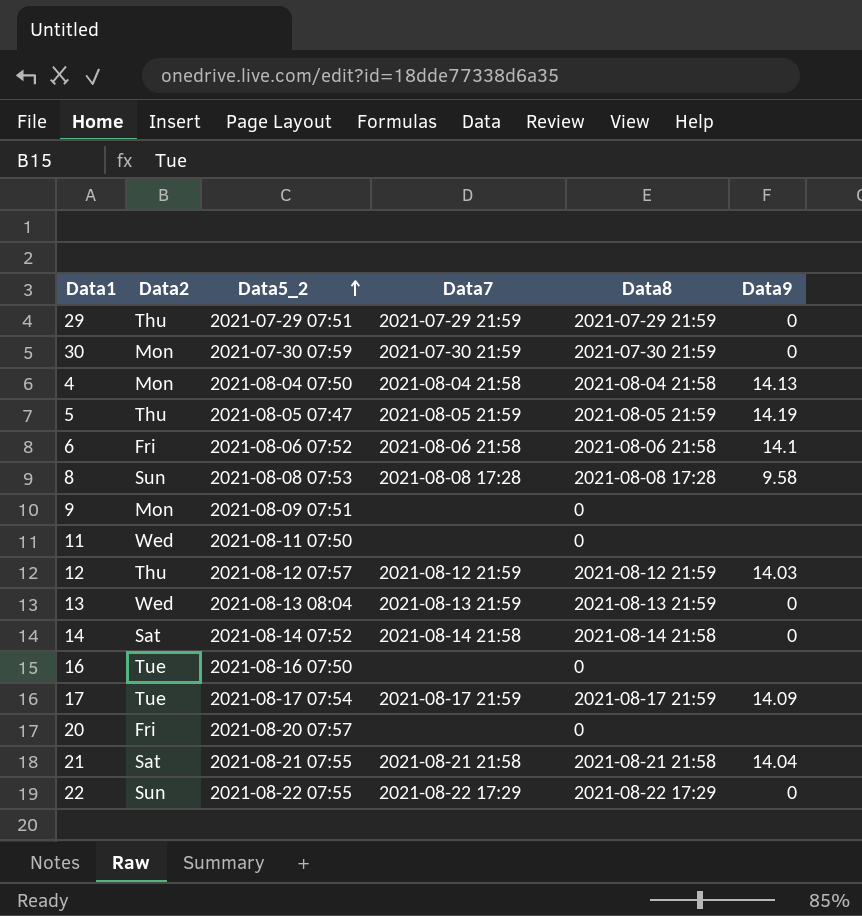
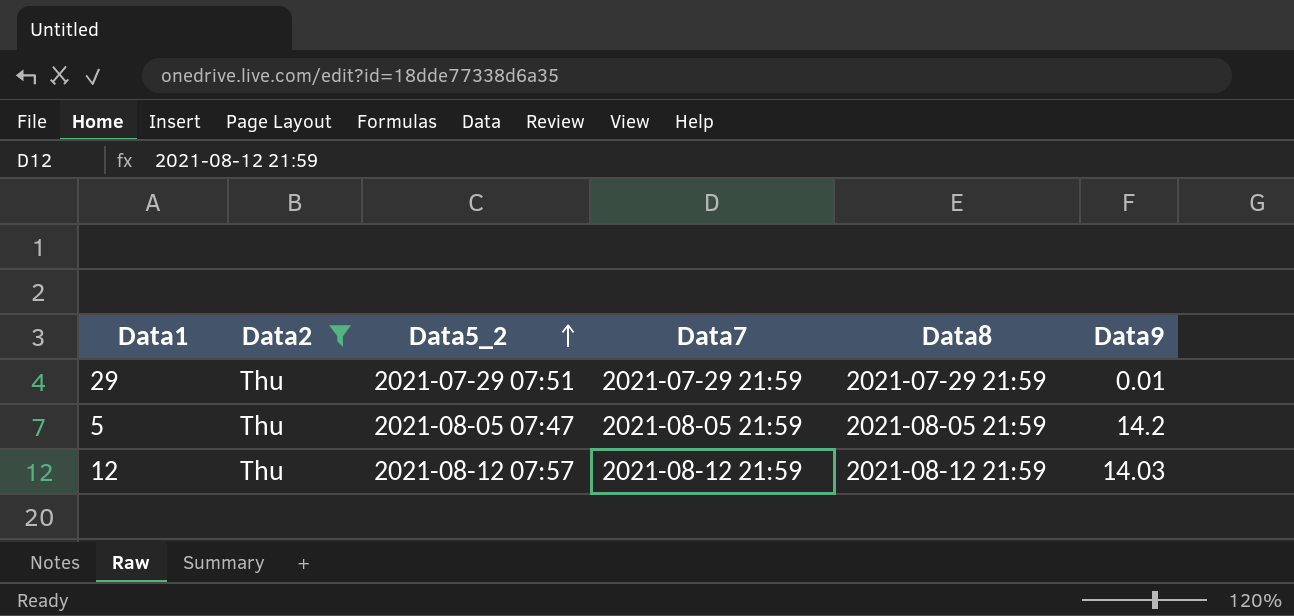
filter: none -> Data2 = Thu
29 | Data9: 0 -> 0.01
5 | Data9: 14.19 -> 14.2

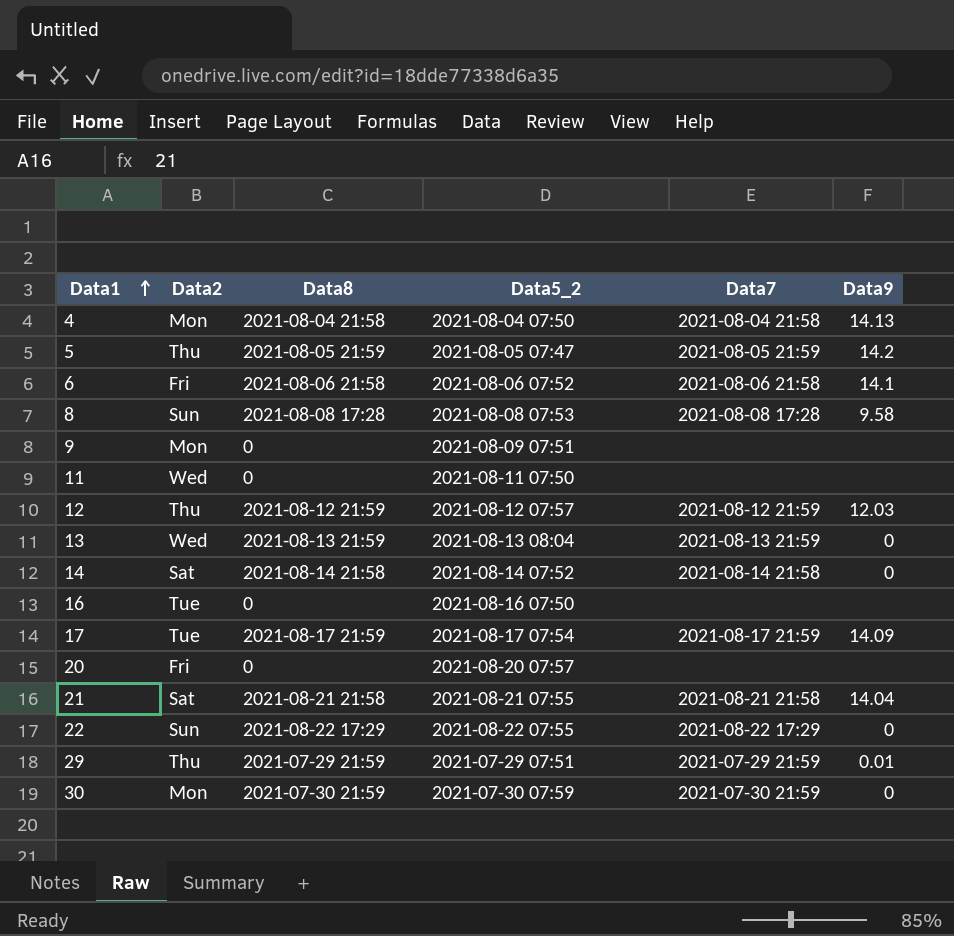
filter: Data2 = Thu -> none
row order: Data5_2 ascending -> Data1 ascending
column Data8 | position: 5 -> 3
12 | Data9: 14.03 -> 12.03

